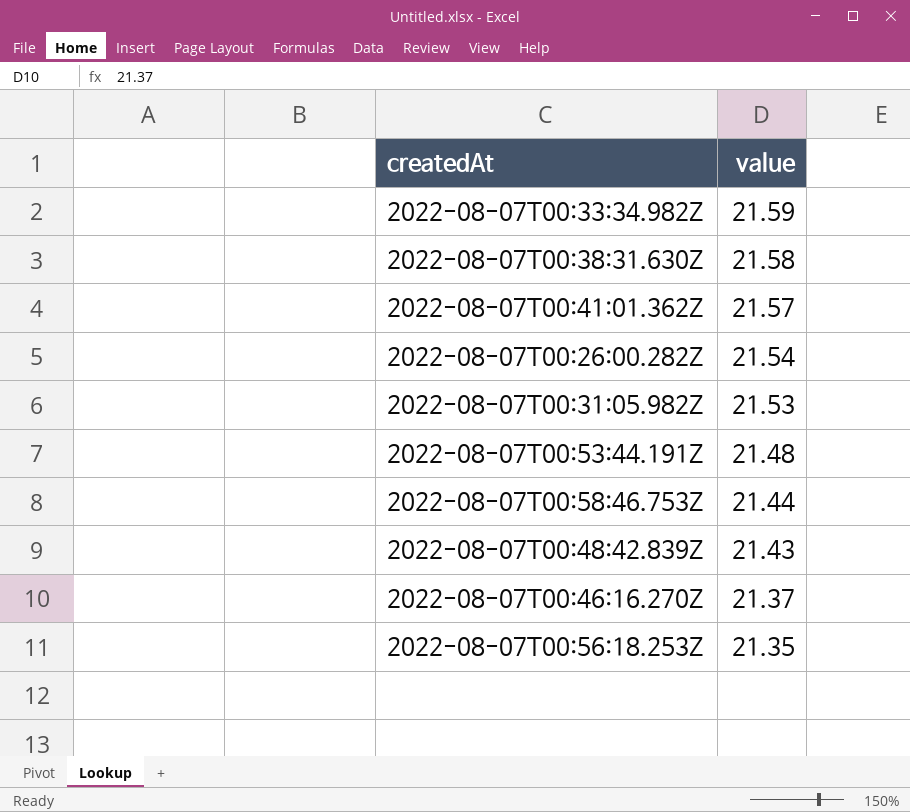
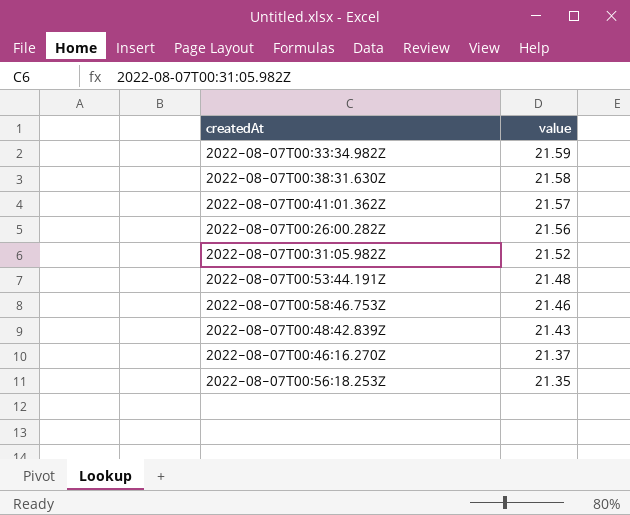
2022-08-07T00:26:00.282Z | value: 21.54 -> 21.56
2022-08-07T00:31:05.982Z | value: 21.53 -> 21.52
2022-08-07T00:58:46.753Z | value: 21.44 -> 21.46

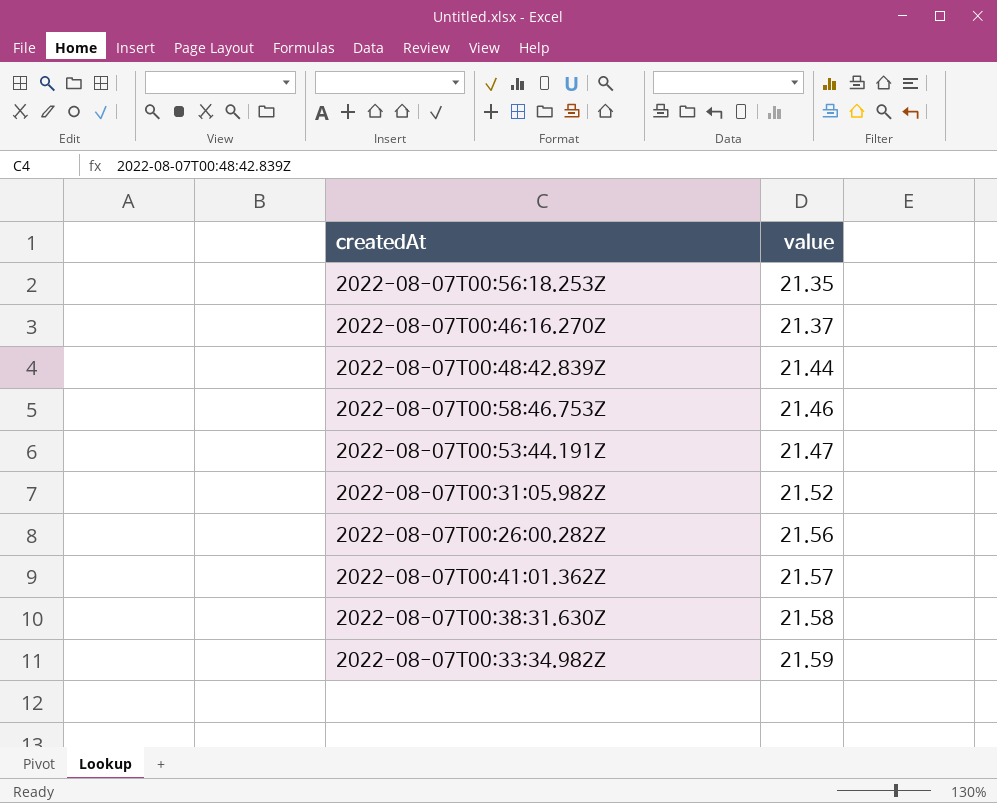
row order: value descending -> value ascending
2022-08-07T00:48:42.839Z | value: 21.43 -> 21.44
2022-08-07T00:53:44.191Z | value: 21.48 -> 21.47

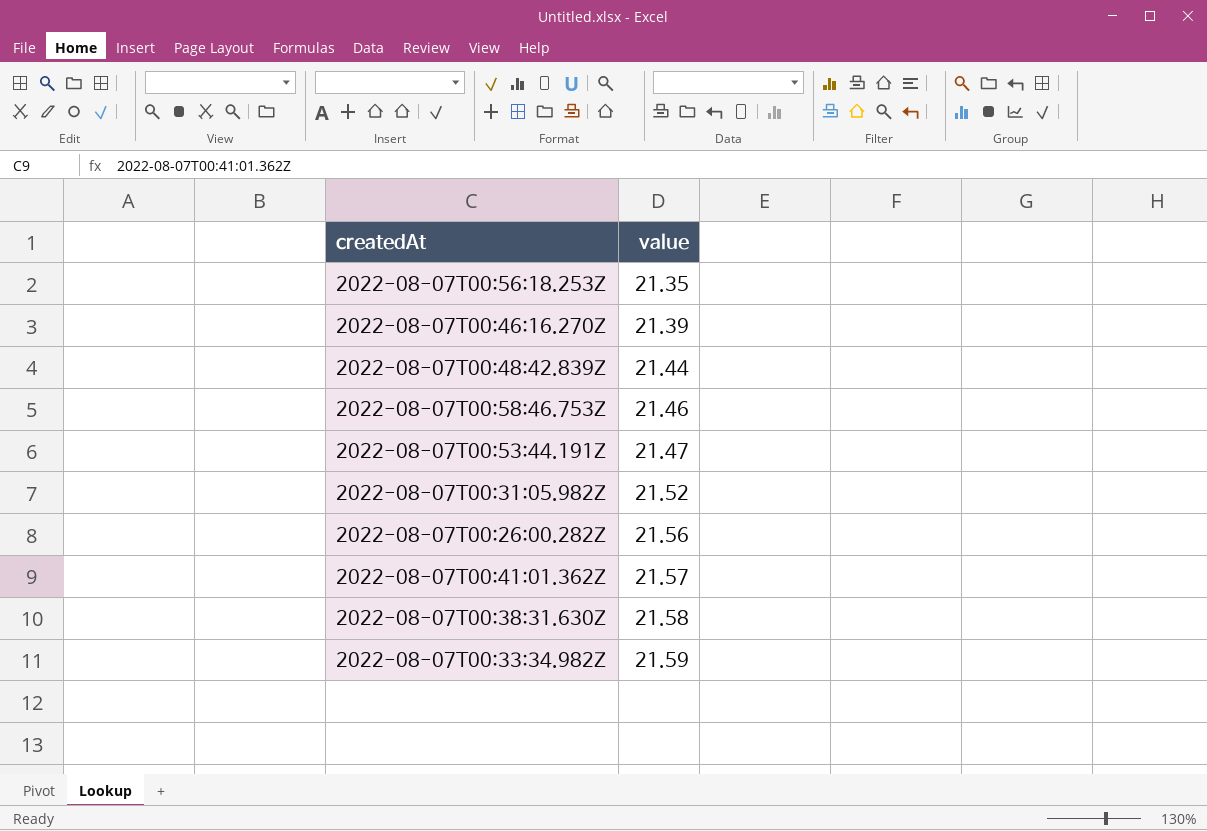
2022-08-07T00:46:16.270Z | value: 21.37 -> 21.39

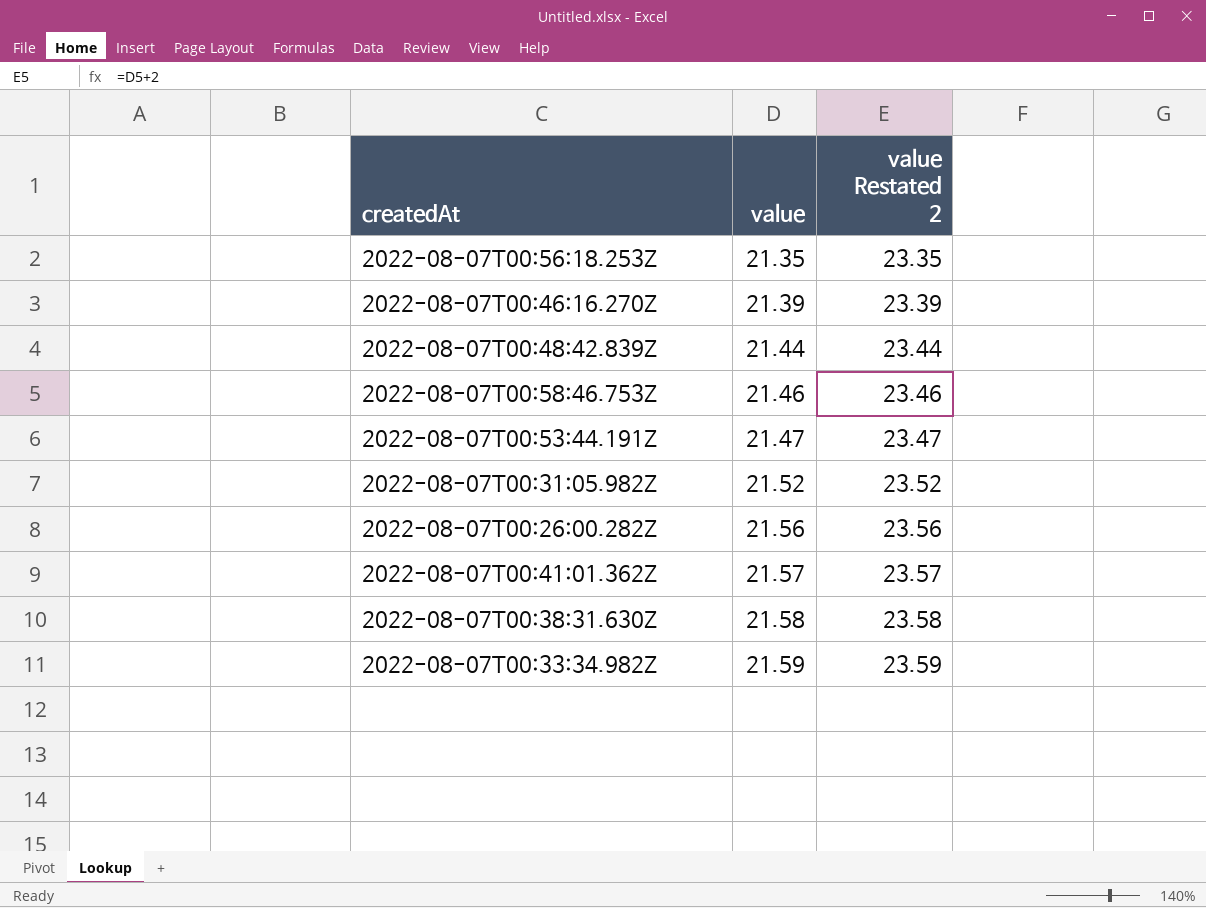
column value Restated 2 | formula: none -> [value] + 2

